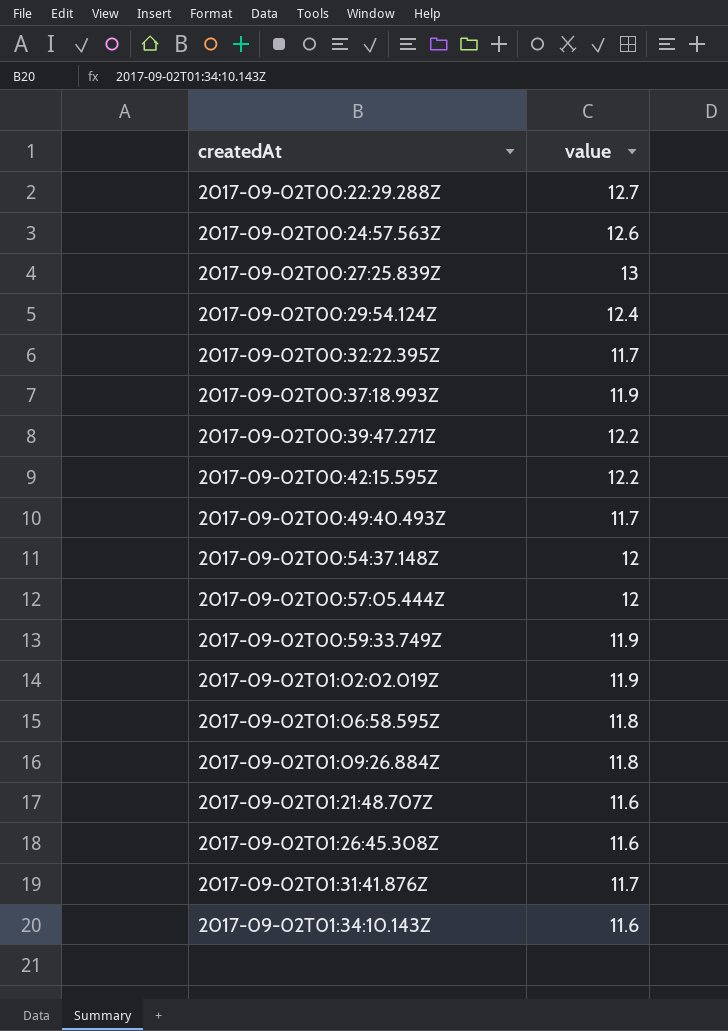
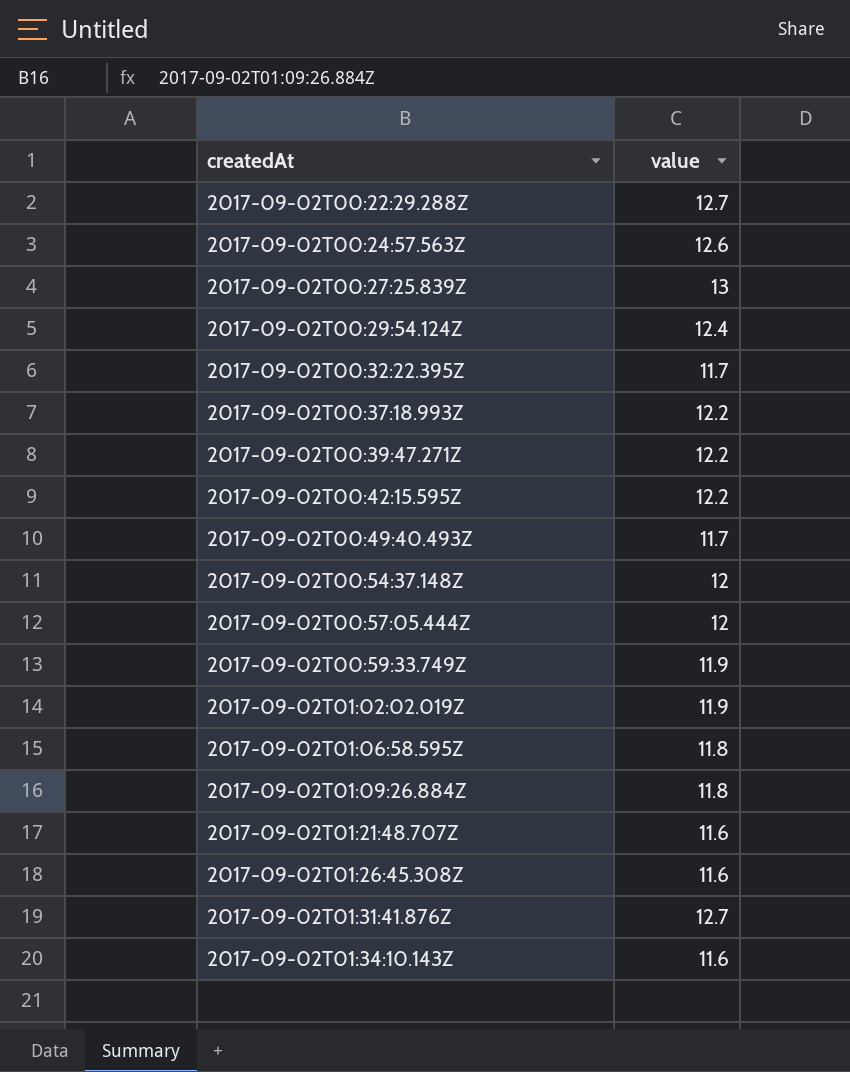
2017-09-02T00:37:18.993Z | value: 11.9 -> 12.2
2017-09-02T01:31:41.876Z | value: 11.7 -> 12.7

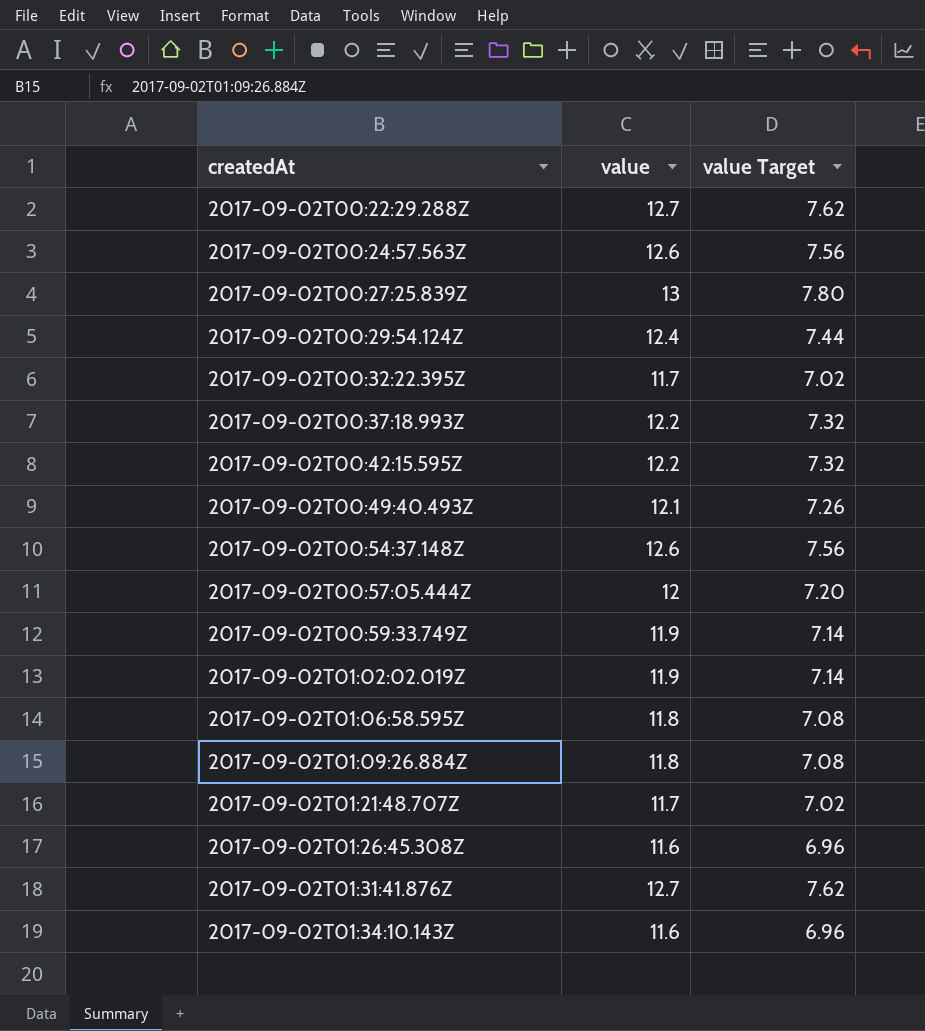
column value Target | formula: none -> [value] * 0.6
row 2017-09-02T00:39:47.271Z: 12.2 -> none
2017-09-02T00:49:40.493Z | value: 11.7 -> 12.1
2017-09-02T00:54:37.148Z | value: 12 -> 12.6
2017-09-02T01:21:48.707Z | value: 11.6 -> 11.7

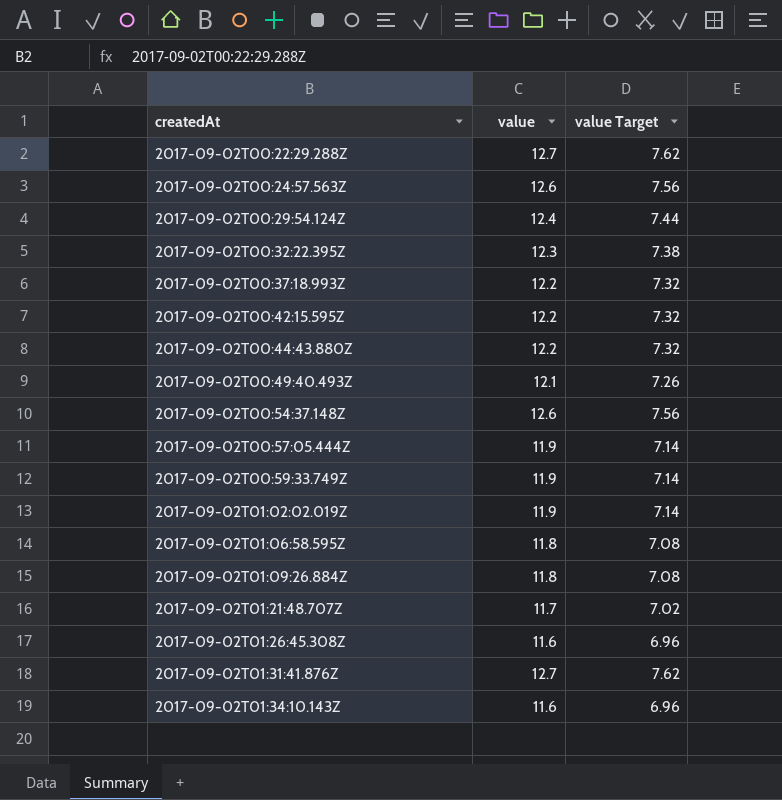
row 2017-09-02T00:27:25.839Z: 13 | 7.80 -> none
2017-09-02T00:32:22.395Z | value: 11.7 -> 12.3
2017-09-02T00:32:22.395Z | value Target: 7.02 -> 7.38
row 2017-09-02T00:44:43.880Z: none -> 12.2 | 7.32
2017-09-02T00:57:05.444Z | value: 12 -> 11.9
2017-09-02T00:57:05.444Z | value Target: 7.20 -> 7.14

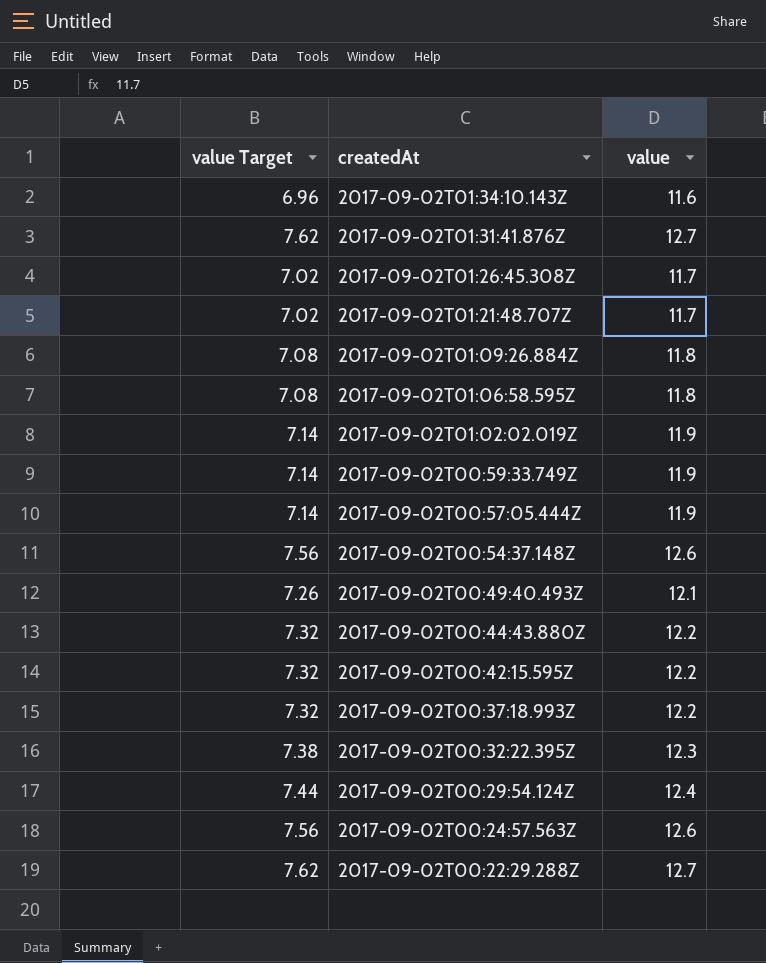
row order: createdAt ascending -> createdAt descending
column value Target | position: 3 -> 1
2017-09-02T01:26:45.308Z | value Target: 6.96 -> 7.02
2017-09-02T01:26:45.308Z | value: 11.6 -> 11.7

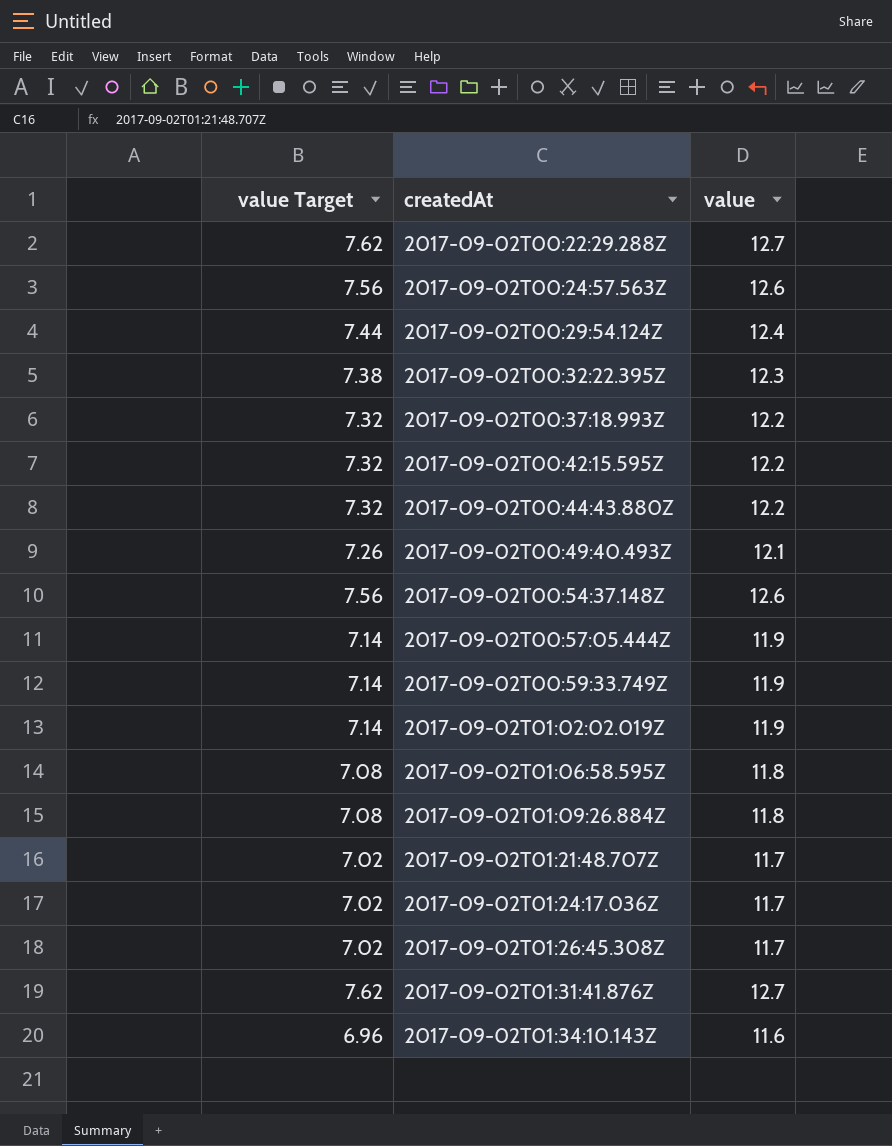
row order: createdAt descending -> createdAt ascending
row 2017-09-02T01:24:17.036Z: none -> 7.02 | 11.7

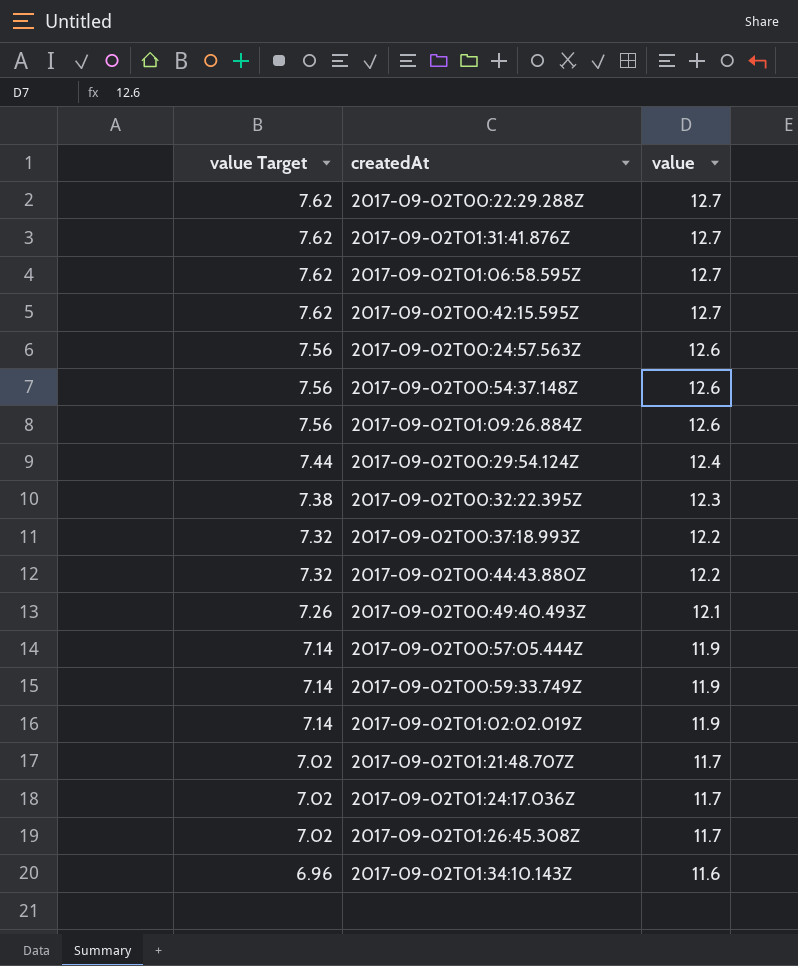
row order: createdAt ascending -> value Target descending
2017-09-02T01:06:58.595Z | value Target: 7.08 -> 7.62
2017-09-02T01:06:58.595Z | value: 11.8 -> 12.7
2017-09-02T00:42:15.595Z | value Target: 7.32 -> 7.62
2017-09-02T00:42:15.595Z | value: 12.2 -> 12.7
2017-09-02T01:09:26.884Z | value Target: 7.08 -> 7.56
2017-09-02T01:09:26.884Z | value: 11.8 -> 12.6

